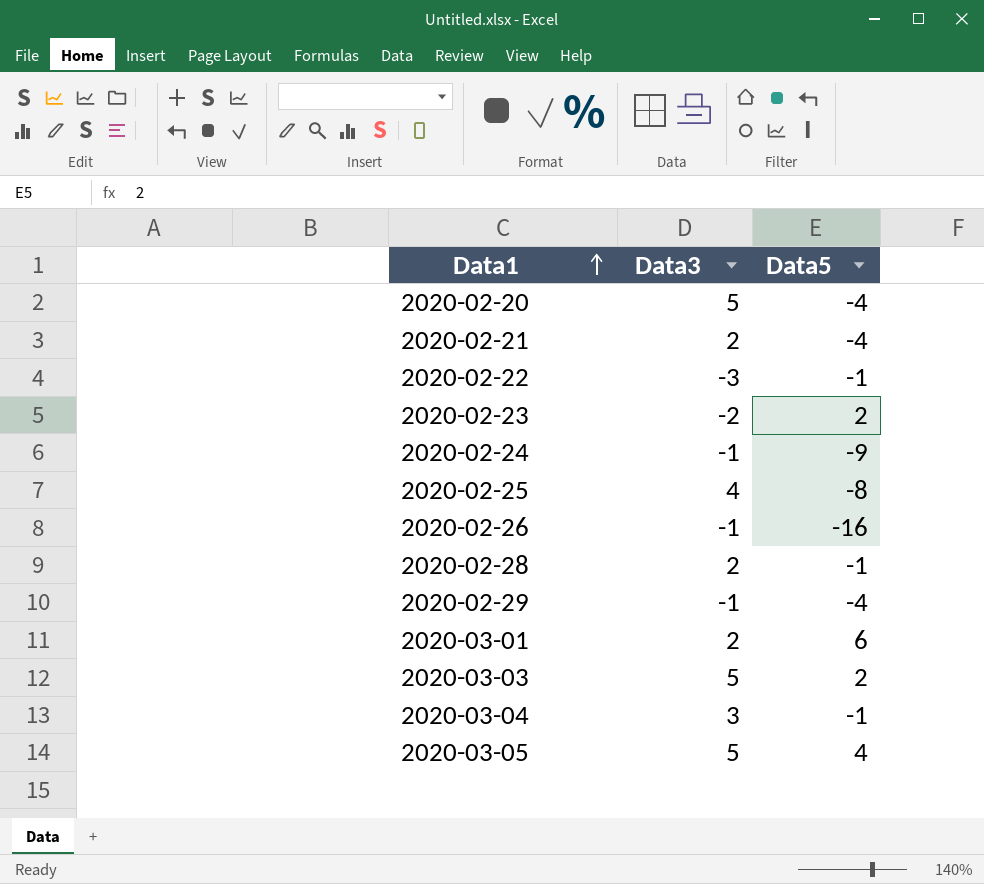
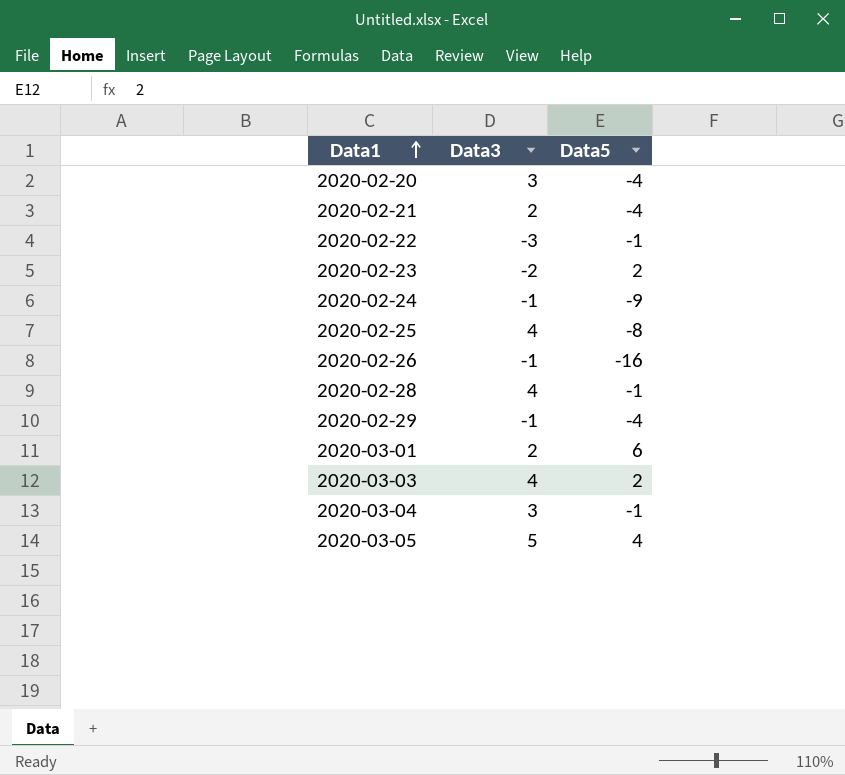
2020-02-20 | Data3: 5 -> 3
2020-02-28 | Data3: 2 -> 4
2020-03-03 | Data3: 5 -> 4

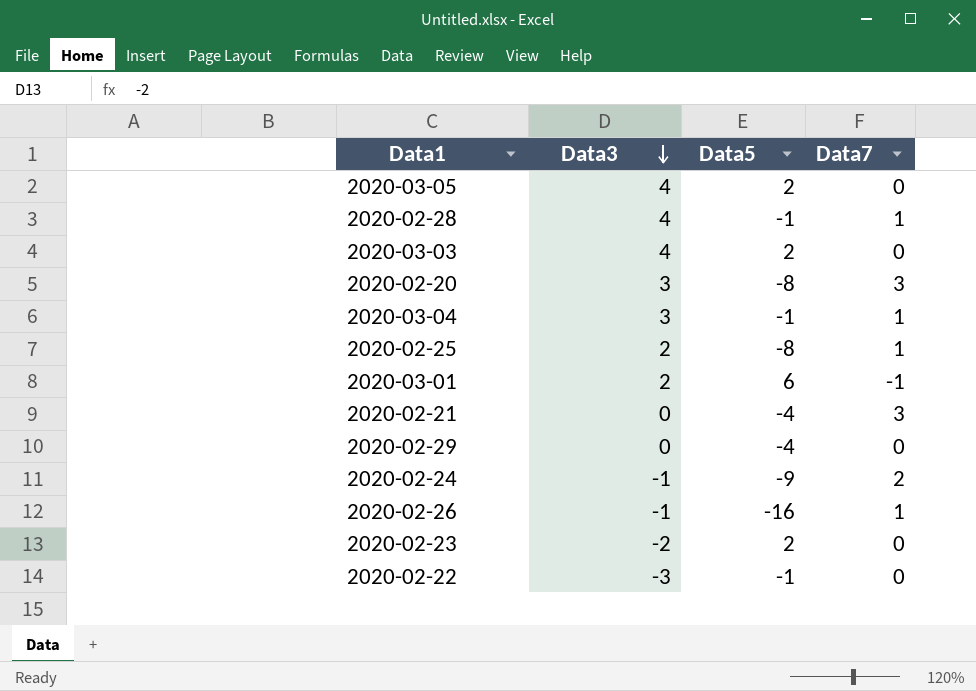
row order: Data1 ascending -> Data3 descending
column Data7 | position: none -> 4
2020-03-05 | Data3: 5 -> 4
2020-03-05 | Data5: 4 -> 2
2020-02-20 | Data5: -4 -> -8
2020-02-25 | Data3: 4 -> 2
2020-02-21 | Data3: 2 -> 0
2020-02-29 | Data3: -1 -> 0

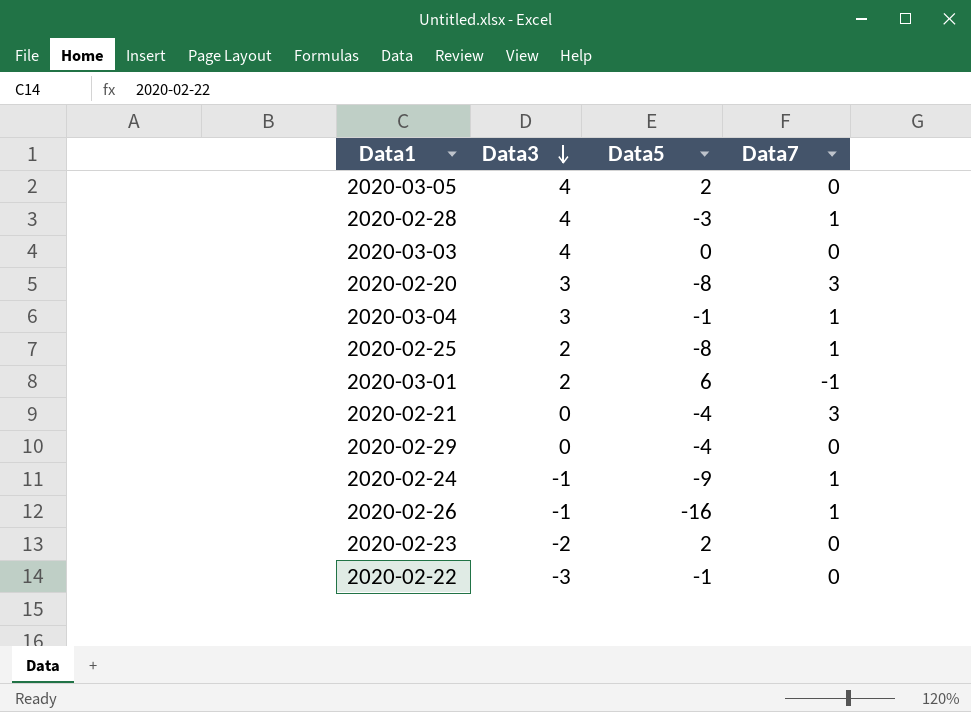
2020-02-28 | Data5: -1 -> -3
2020-03-03 | Data5: 2 -> 0
2020-02-24 | Data7: 2 -> 1

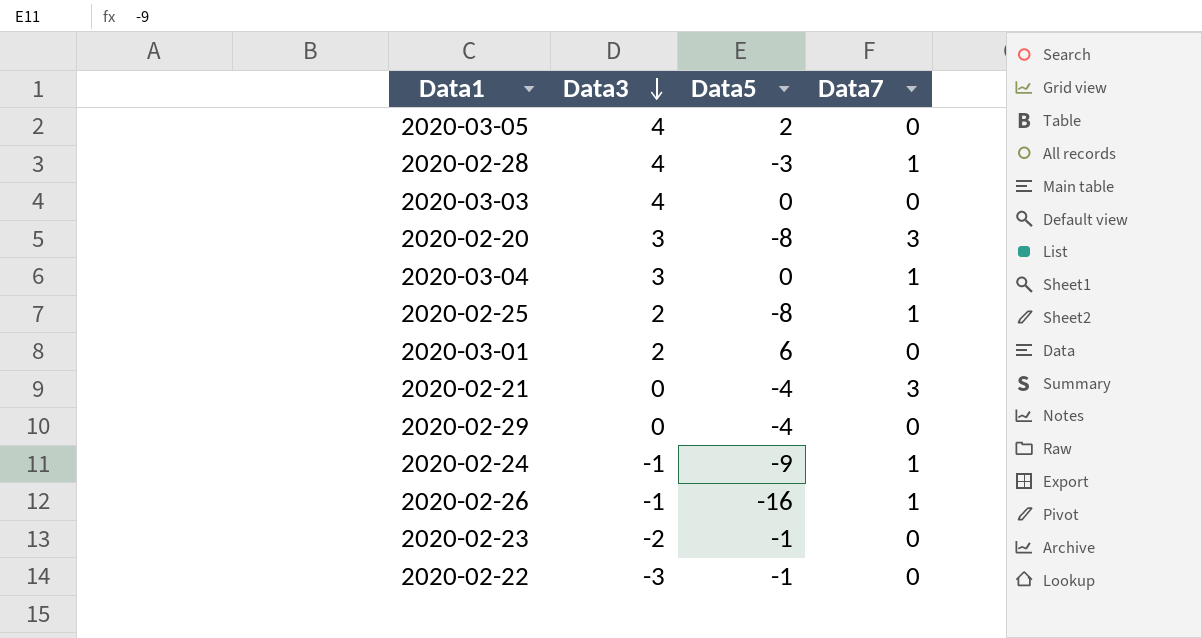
2020-03-04 | Data5: -1 -> 0
2020-03-01 | Data7: -1 -> 0
2020-02-23 | Data5: 2 -> -1

